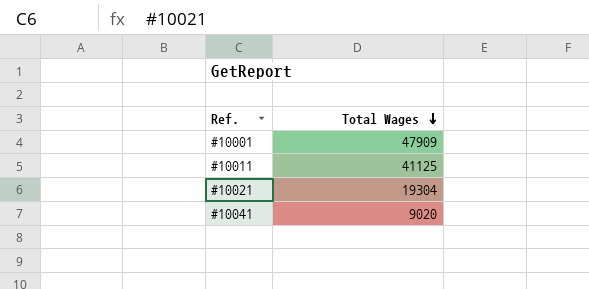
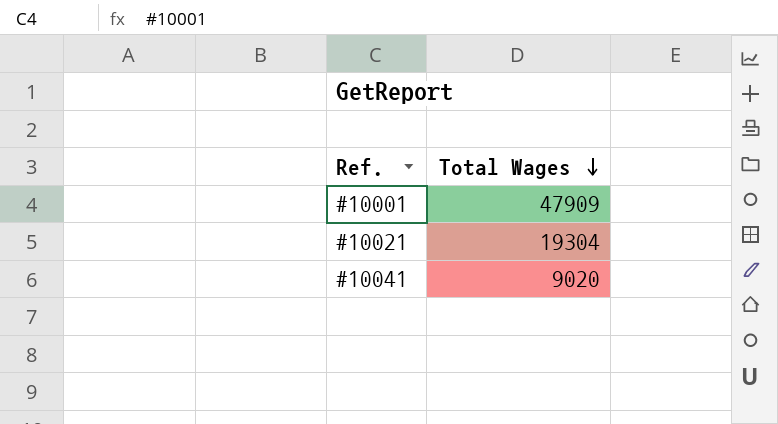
row #10011: 41125 -> none

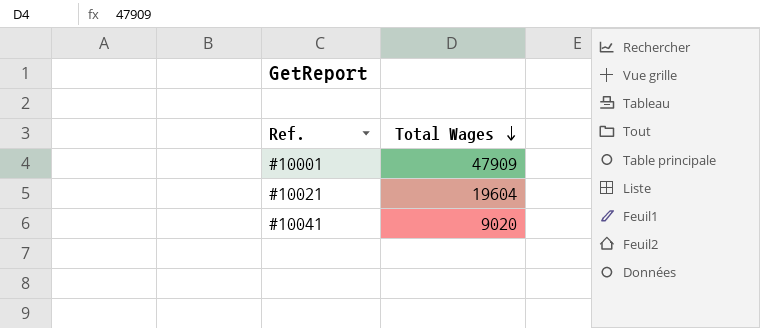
#10021 | Total Wages: 19304 -> 19604

